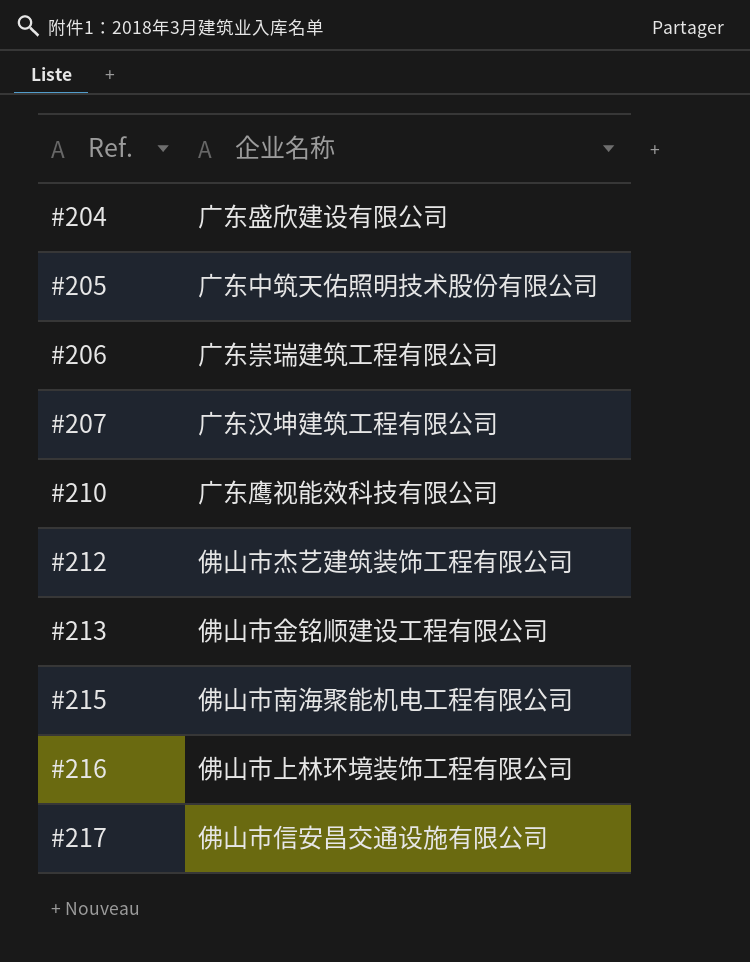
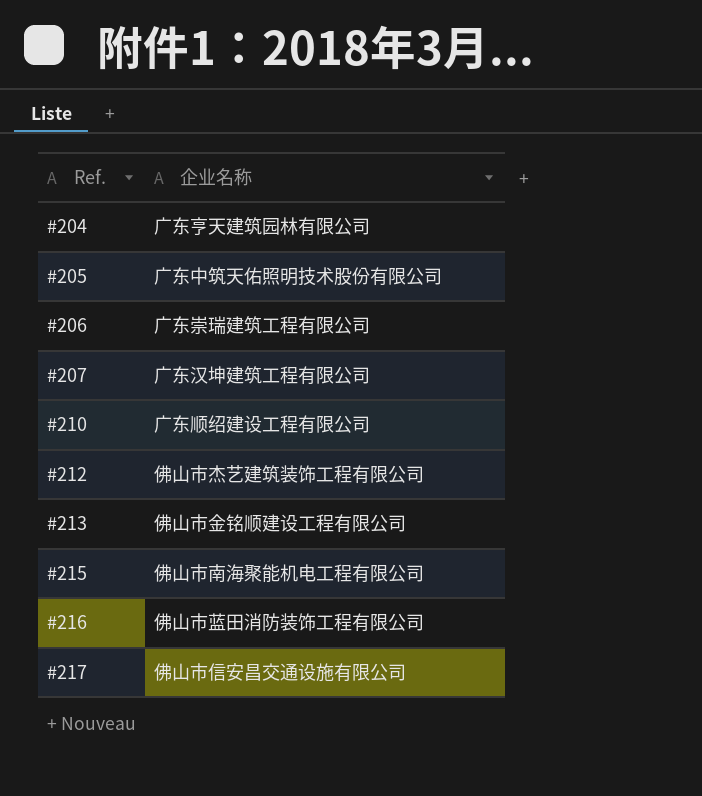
#204 | 企业名称: 广东盛欣建设有限公司 -> 广东亨天建筑园林有限公司
#210 | 企业名称: 广东鹰视能效科技有限公司 -> 广东顺绍建设工程有限公司
#216 | 企业名称: 佛山市上林环境装饰工程有限公司 -> 佛山市蓝田消防装饰工程有限公司

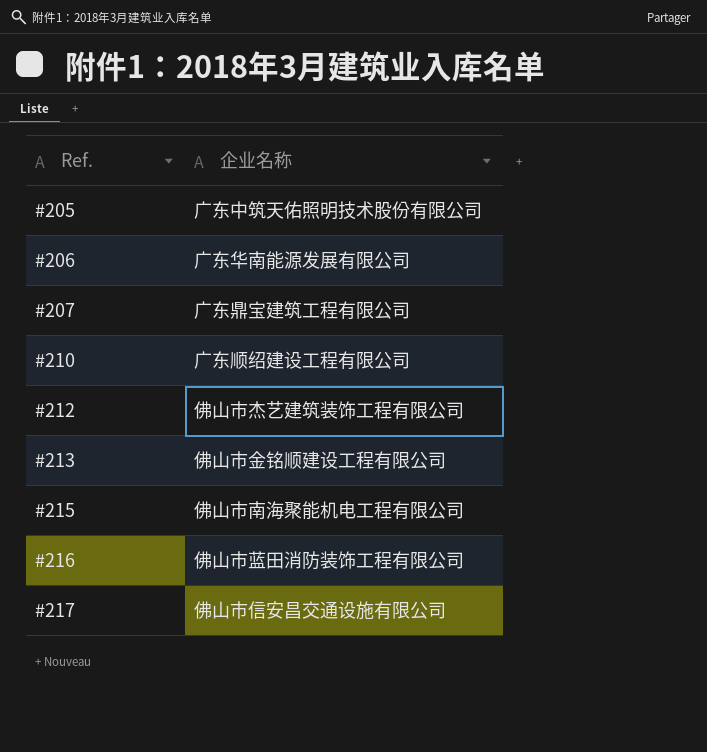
row #204: 广东亨天建筑园林有限公司 -> none
#206 | 企业名称: 广东崇瑞建筑工程有限公司 -> 广东华南能源发展有限公司
#207 | 企业名称: 广东汉坤建筑工程有限公司 -> 广东鼎宝建筑工程有限公司

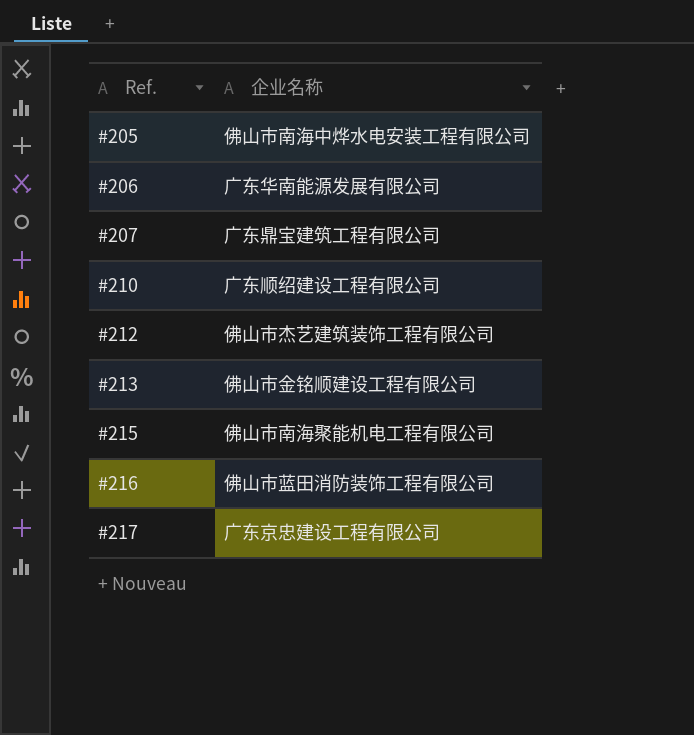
#205 | 企业名称: 广东中筑天佑照明技术股份有限公司 -> 佛山市南海中烨水电安装工程有限公司
#217 | 企业名称: 佛山市信安昌交通设施有限公司 -> 广东京忠建设工程有限公司

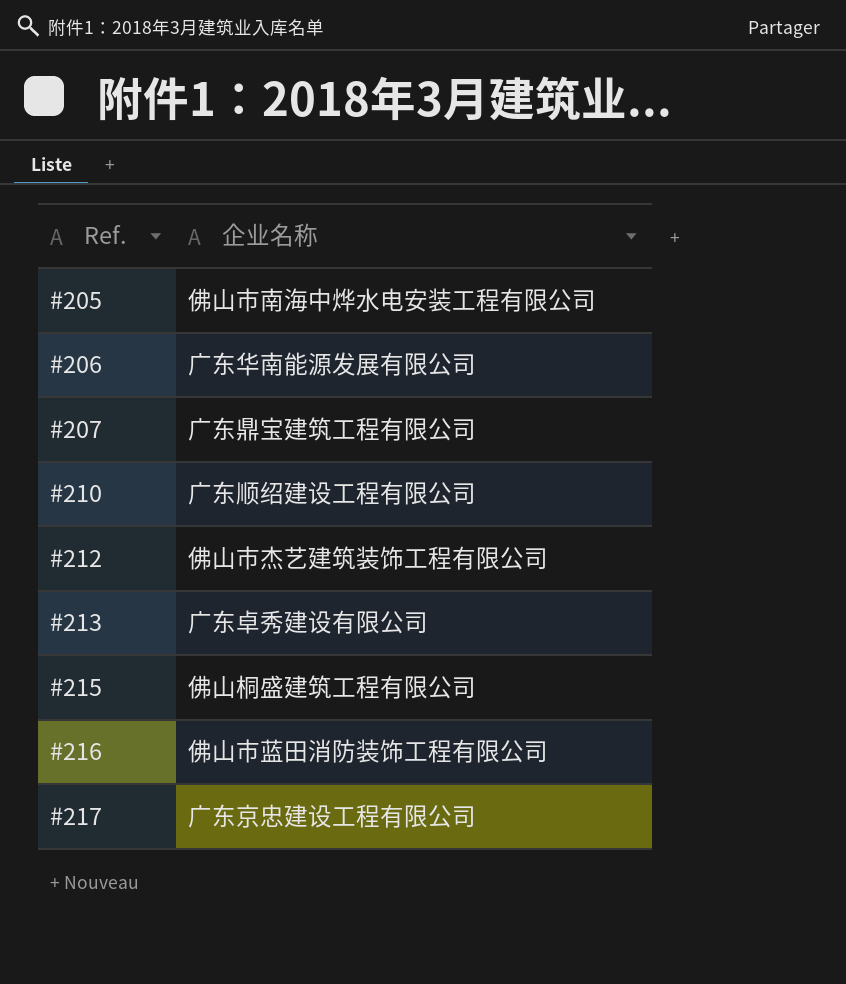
#213 | 企业名称: 佛山市金铭顺建设工程有限公司 -> 广东卓秀建设有限公司
#215 | 企业名称: 佛山市南海聚能机电工程有限公司 -> 佛山桐盛建筑工程有限公司

